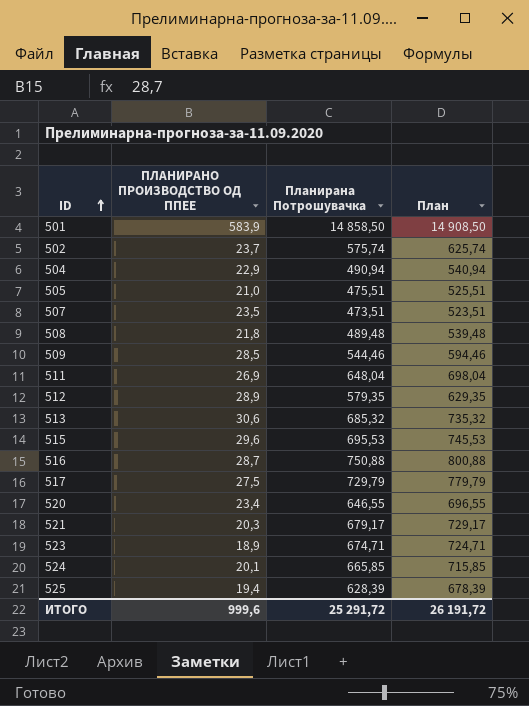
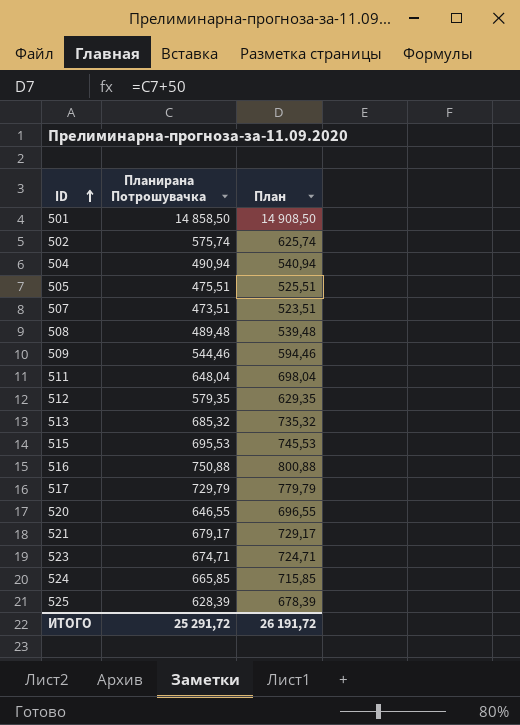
column ПЛАНИРАНО ПРОИЗВОДСТВО ОД ППЕЕ | position: 2 -> none

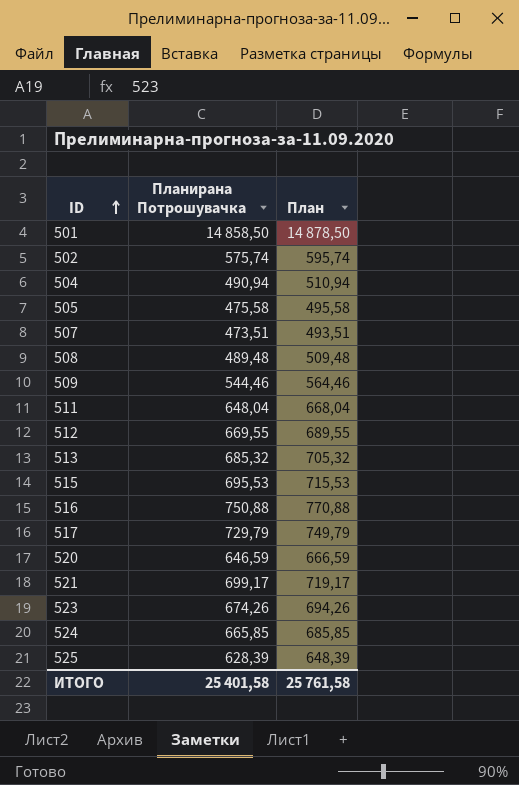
column План | formula: [Планирана Потрошувачка] + 50 -> [Планирана Потрошувачка] + 20
505 | Планирана Потрошувачка: 475,51 -> 475,58
512 | Планирана Потрошувачка: 579,35 -> 669,55
520 | Планирана Потрошувачка: 646,55 -> 646,59
521 | Планирана Потрошувачка: 679,17 -> 699,17
523 | Планирана Потрошувачка: 674,71 -> 674,26
ИТОГО | Планирана Потрошувачка: 25 291,72 -> 25 401,58
ИТОГО | План: 26 191,72 -> 25 761,58

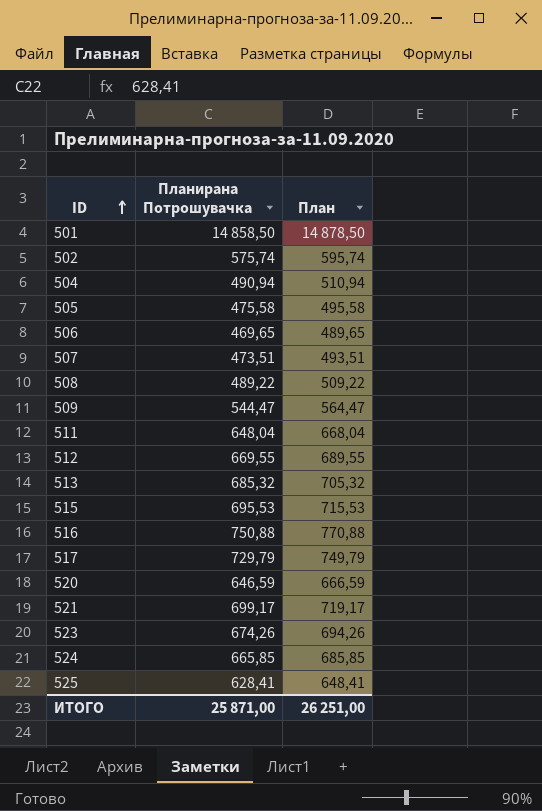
row 506: none -> 469,65 | 489,65
508 | Планирана Потрошувачка: 489,48 -> 489,22
508 | План: 509,48 -> 509,22
509 | Планирана Потрошувачка: 544,46 -> 544,47
509 | План: 564,46 -> 564,47
525 | Планирана Потрошувачка: 628,39 -> 628,41
525 | План: 648,39 -> 648,41
ИТОГО | Планирана Потрошувачка: 25 401,58 -> 25 871,00
ИТОГО | План: 25 761,58 -> 26 251,00

